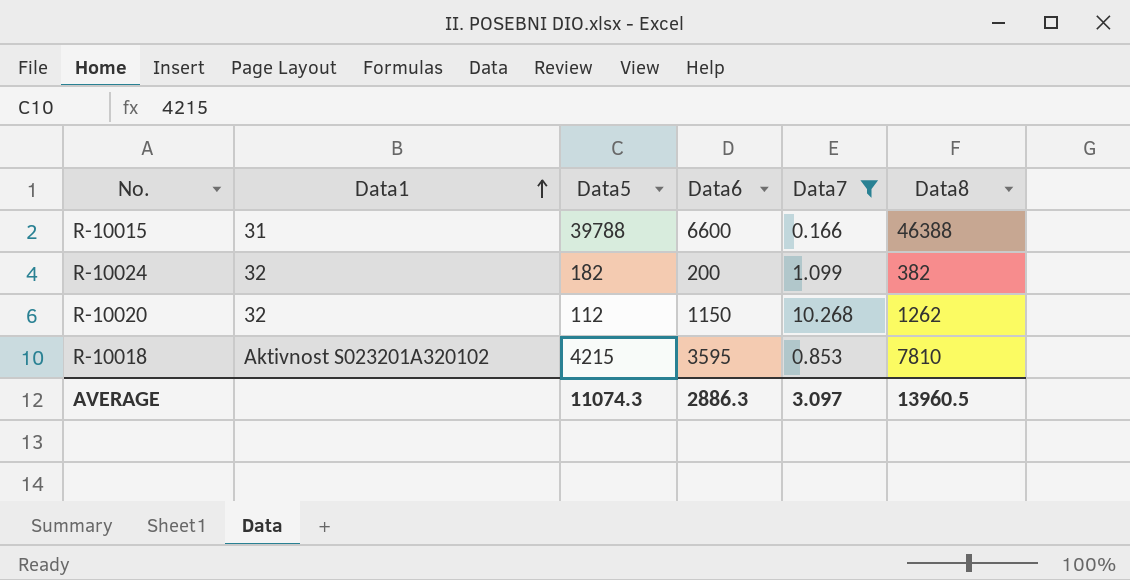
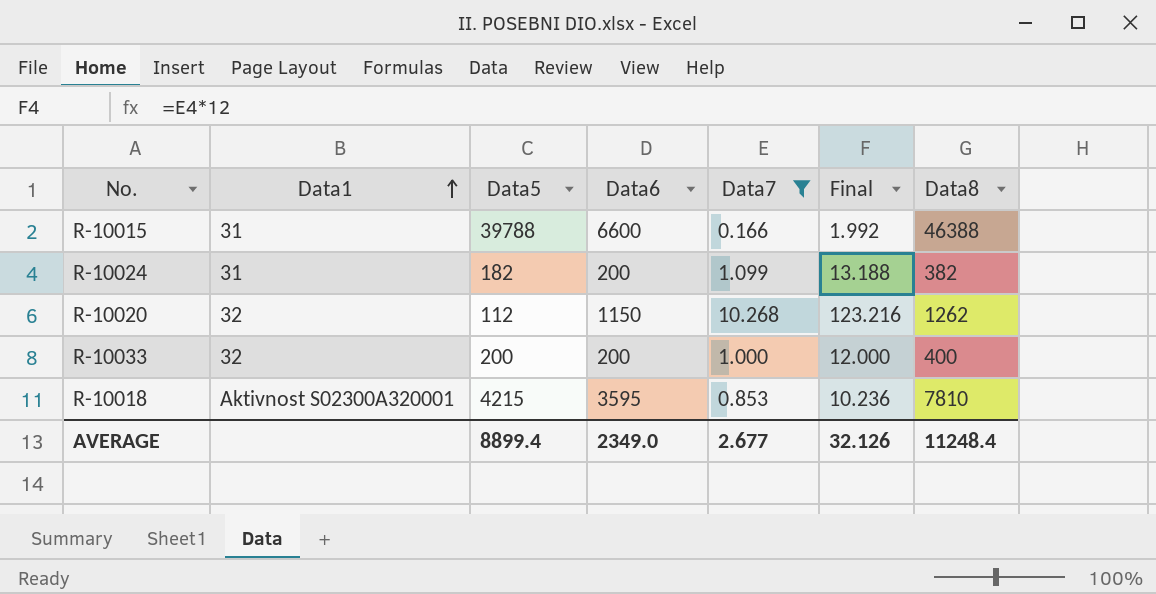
column Final | formula: none -> [Data7] * 12
R-10024 | Data1: 32 -> 31
row R-10033: none -> 32 | 200 | 200 | 1.000 | 12.000 | 400
R-10018 | Data1: Aktivnost S023201A320102 -> Aktivnost S02300A320001
AVERAGE | Data5: 11074.3 -> 8899.4
AVERAGE | Data6: 2886.3 -> 2349.0
AVERAGE | Data7: 3.097 -> 2.677
AVERAGE | Data8: 13960.5 -> 11248.4

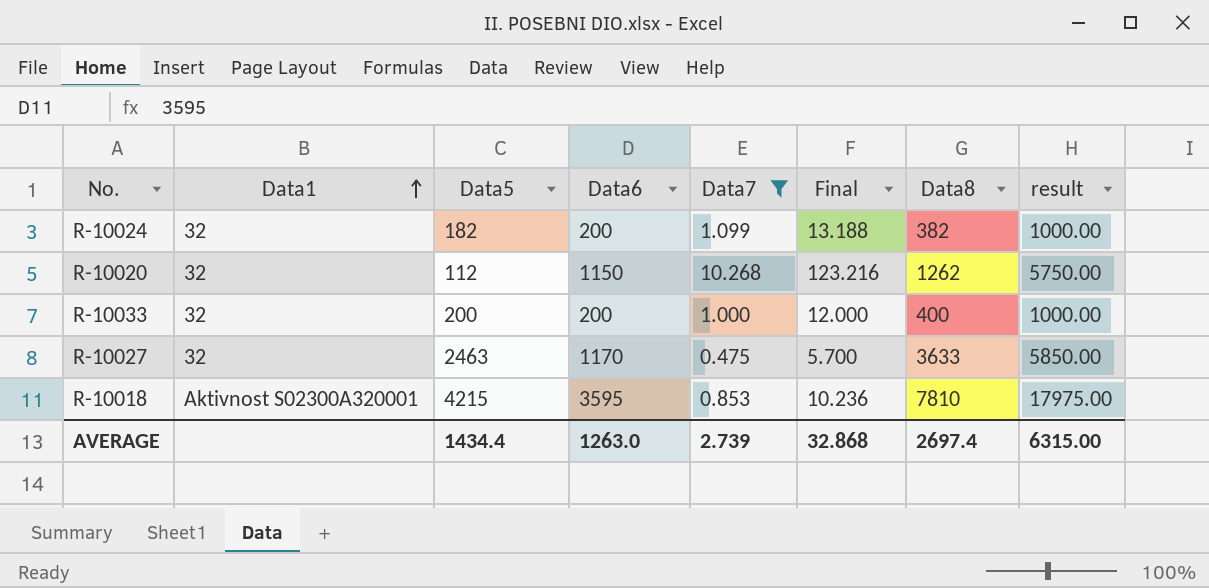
column result | formula: none -> [Data6] * 5
row R-10015: 31 | 39788 | 6600 | 0.166 | 1.992 | 46388 -> none
R-10024 | Data1: 31 -> 32
row R-10027: none -> 32 | 2463 | 1170 | 0.475 | 5.700 | 3633 | 5850.00
AVERAGE | Data5: 8899.4 -> 1434.4
AVERAGE | Data6: 2349.0 -> 1263.0
AVERAGE | Data7: 2.677 -> 2.739
AVERAGE | Final: 32.126 -> 32.868
AVERAGE | Data8: 11248.4 -> 2697.4

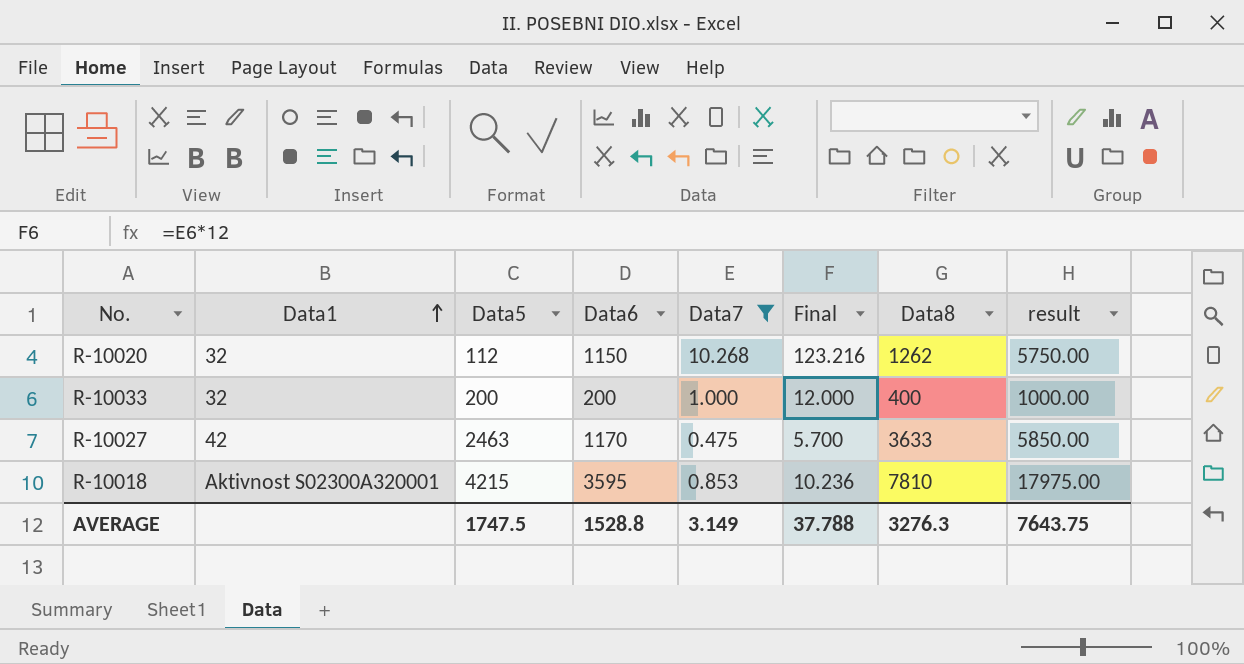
row R-10024: 32 | 182 | 200 | 1.099 | 13.188 | 382 | 1000.00 -> none
R-10027 | Data1: 32 -> 42
AVERAGE | Data5: 1434.4 -> 1747.5
AVERAGE | Data6: 1263.0 -> 1528.8
AVERAGE | Data7: 2.739 -> 3.149
AVERAGE | Final: 32.868 -> 37.788
AVERAGE | Data8: 2697.4 -> 3276.3
AVERAGE | result: 6315.00 -> 7643.75

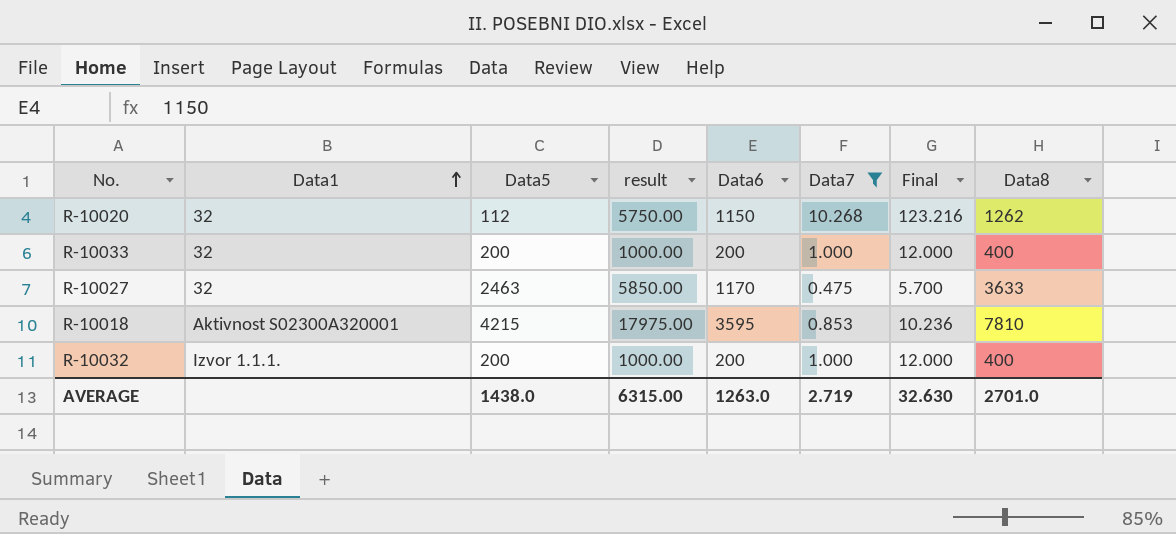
column result | position: 8 -> 4
R-10027 | Data1: 42 -> 32
row R-10032: none -> Izvor 1.1.1. | 200 | 1000.00 | 200 | 1.000 | 12.000 | 400
AVERAGE | Data5: 1747.5 -> 1438.0
AVERAGE | result: 7643.75 -> 6315.00
AVERAGE | Data6: 1528.8 -> 1263.0
AVERAGE | Data7: 3.149 -> 2.719
AVERAGE | Final: 37.788 -> 32.630
AVERAGE | Data8: 3276.3 -> 2701.0

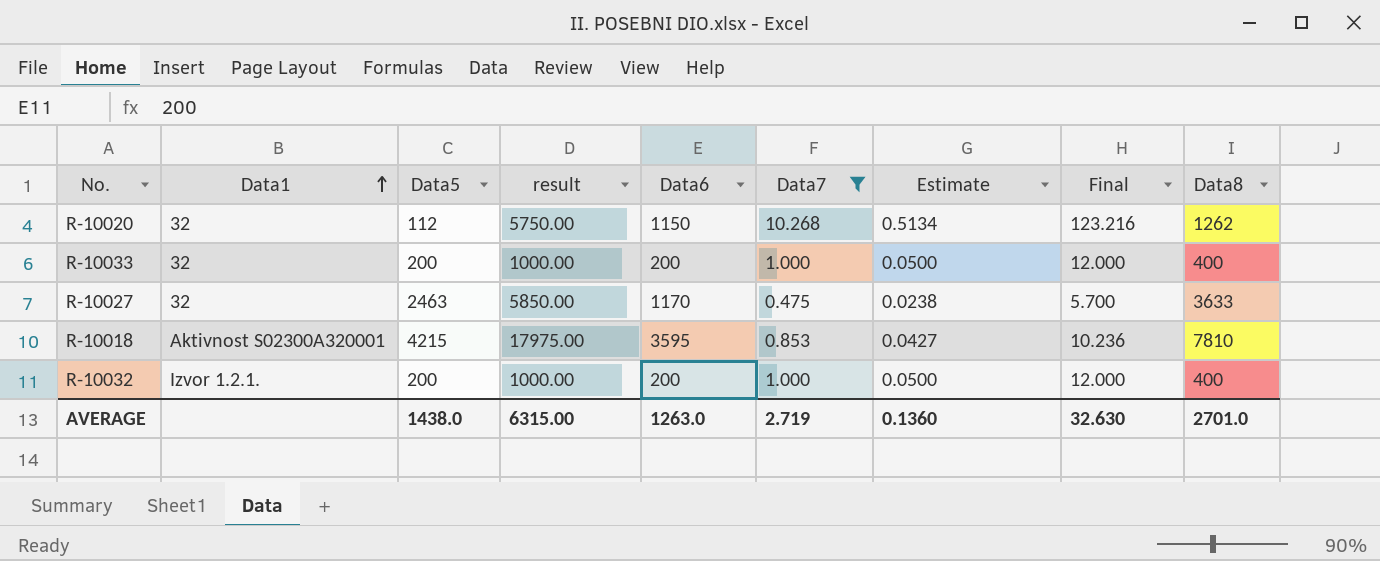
column Estimate | formula: none -> [Data7] * 0.05
R-10032 | Data1: Izvor 1.1.1. -> Izvor 1.2.1.

